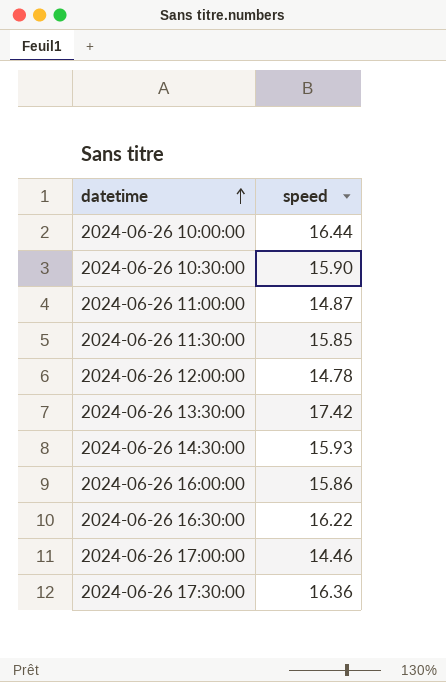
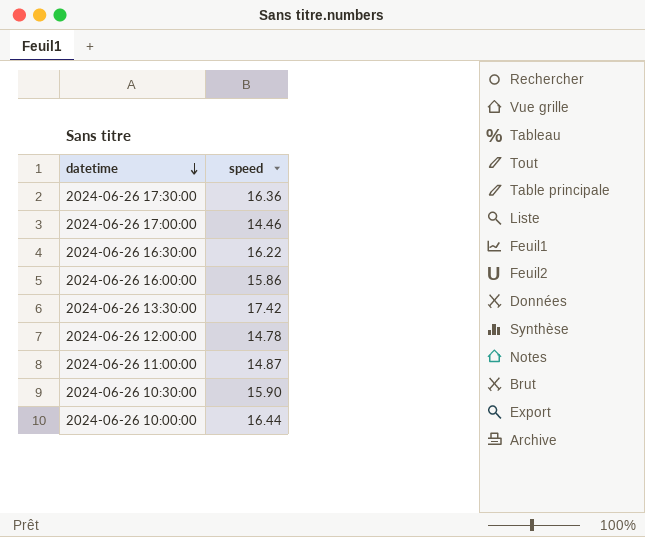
row order: datetime ascending -> datetime descending
row 2024-06-26 11:30:00: 15.85 -> none
row 2024-06-26 14:30:00: 15.93 -> none

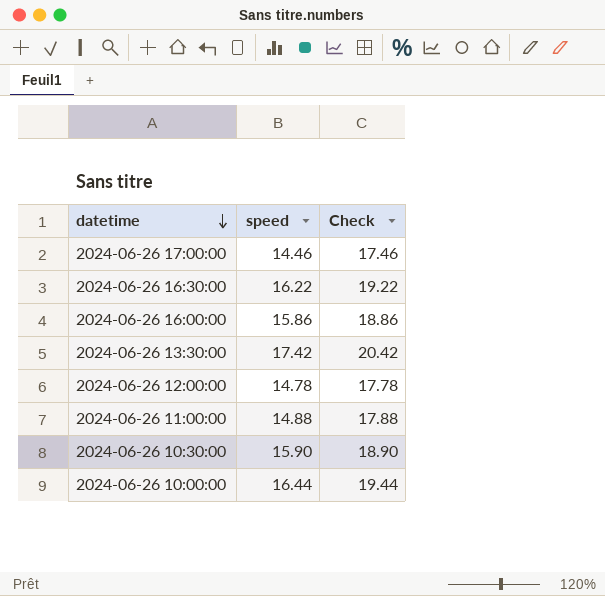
column Check | formula: none -> [speed] + 3
row 2024-06-26 17:30:00: 16.36 -> none
2024-06-26 11:00:00 | speed: 14.87 -> 14.88

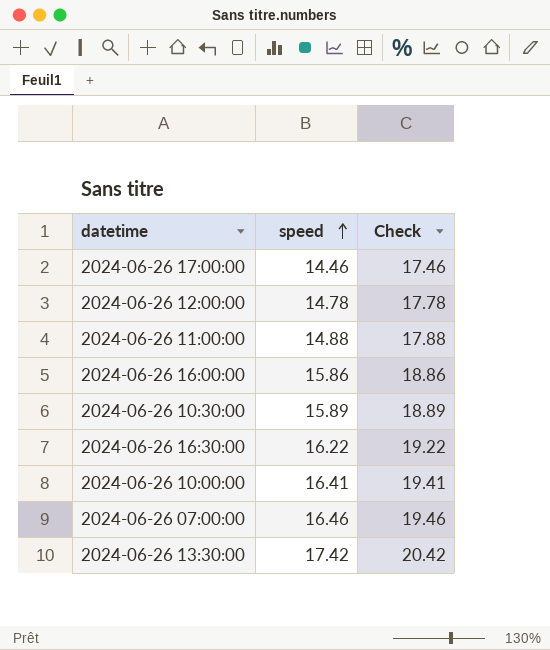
row order: datetime descending -> speed ascending
2024-06-26 10:30:00 | speed: 15.90 -> 15.89
2024-06-26 10:30:00 | Check: 18.90 -> 18.89
2024-06-26 10:00:00 | speed: 16.44 -> 16.41
2024-06-26 10:00:00 | Check: 19.44 -> 19.41
row 2024-06-26 07:00:00: none -> 16.46 | 19.46

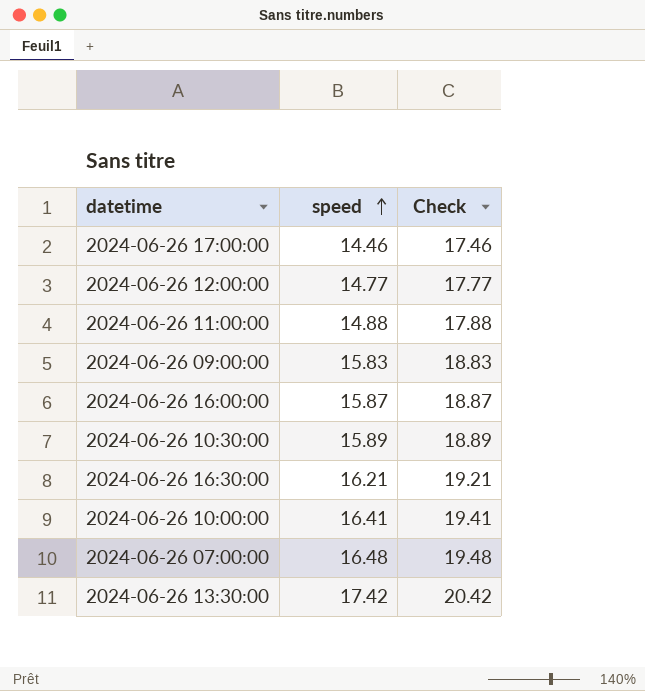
2024-06-26 12:00:00 | speed: 14.78 -> 14.77
2024-06-26 12:00:00 | Check: 17.78 -> 17.77
row 2024-06-26 09:00:00: none -> 15.83 | 18.83
2024-06-26 16:00:00 | speed: 15.86 -> 15.87
2024-06-26 16:00:00 | Check: 18.86 -> 18.87
2024-06-26 16:30:00 | speed: 16.22 -> 16.21
2024-06-26 16:30:00 | Check: 19.22 -> 19.21
2024-06-26 07:00:00 | speed: 16.46 -> 16.48
2024-06-26 07:00:00 | Check: 19.46 -> 19.48

